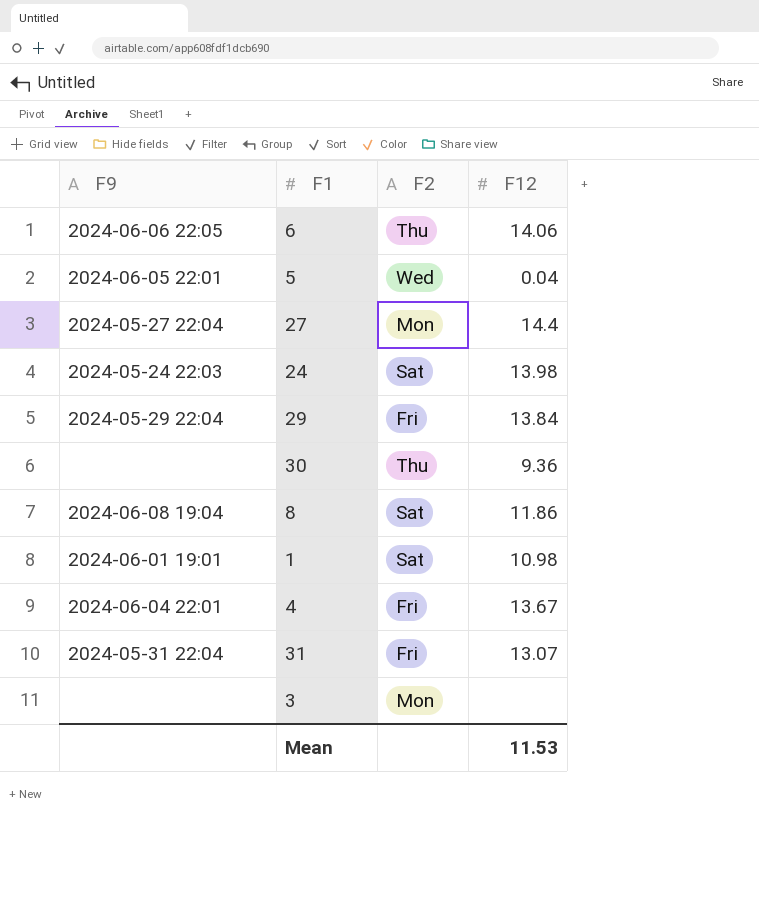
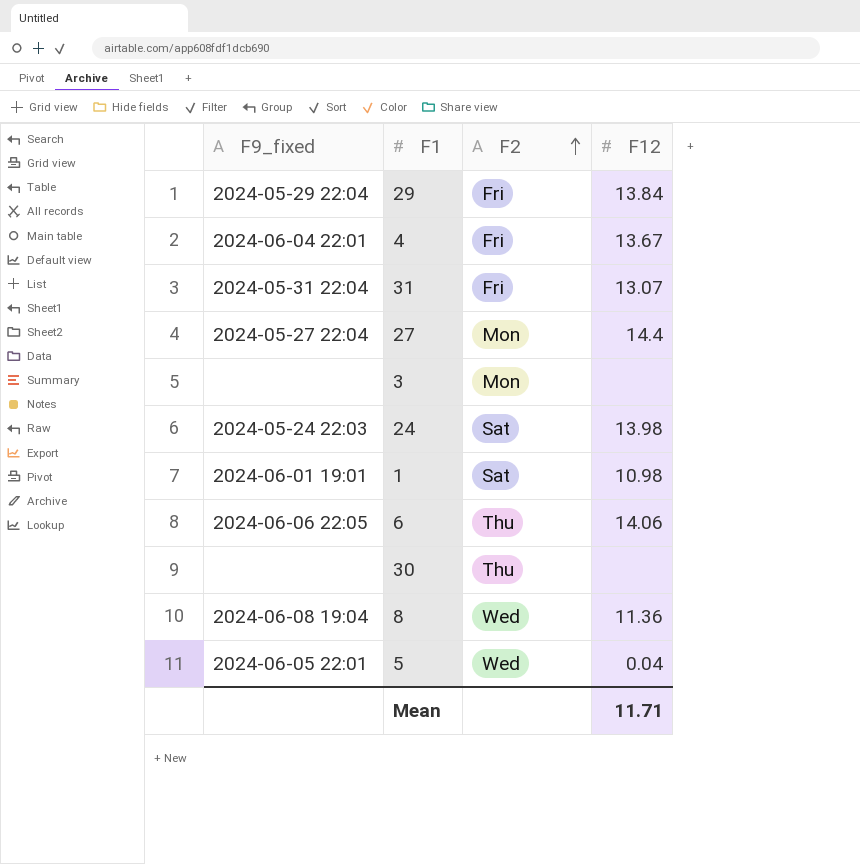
row order: none -> F2 ascending
column name: F9 -> F9_fixed
30 | F12: 9.36 -> none
8 | F2: Sat -> Wed
8 | F12: 11.86 -> 11.36
Mean | F12: 11.53 -> 11.71

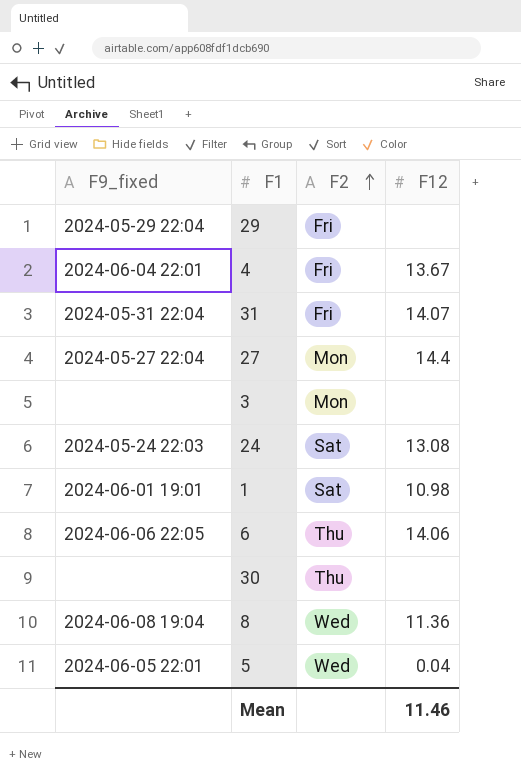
29 | F12: 13.84 -> none
31 | F12: 13.07 -> 14.07
24 | F12: 13.98 -> 13.08
Mean | F12: 11.71 -> 11.46

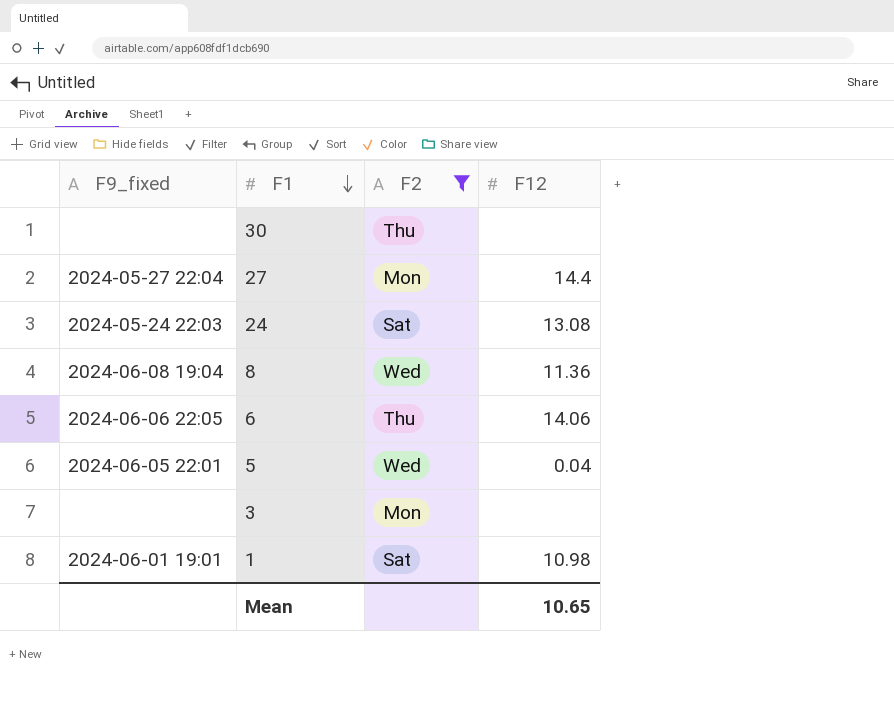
filter: none -> F2 != Fri
row order: F2 ascending -> F1 descending
Mean | F12: 11.46 -> 10.65

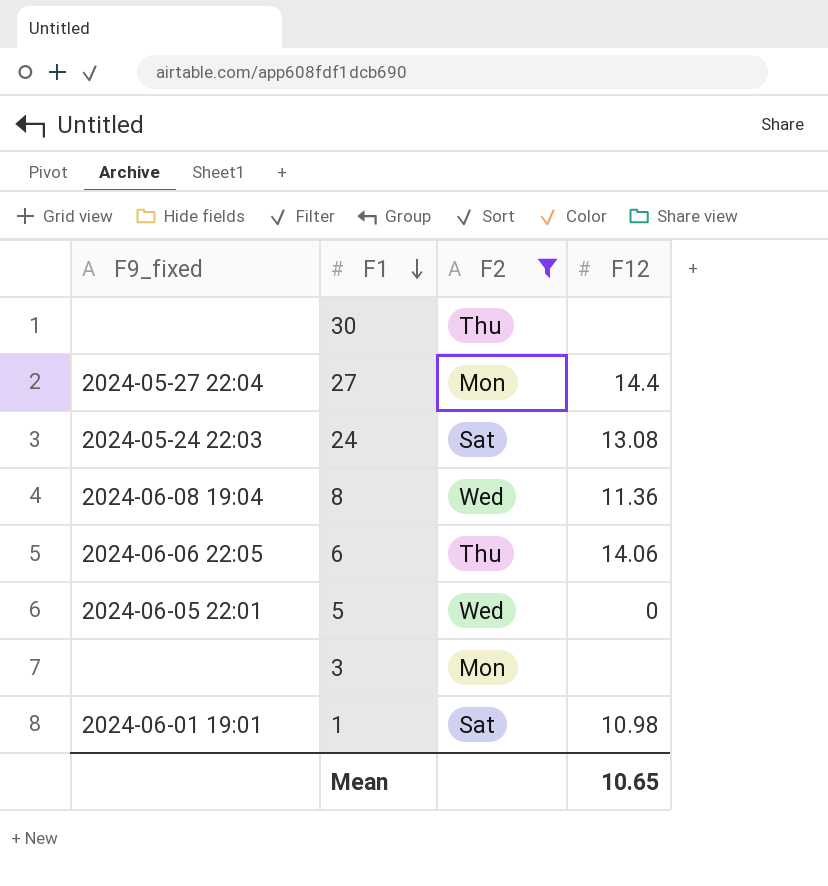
5 | F12: 0.04 -> 0

